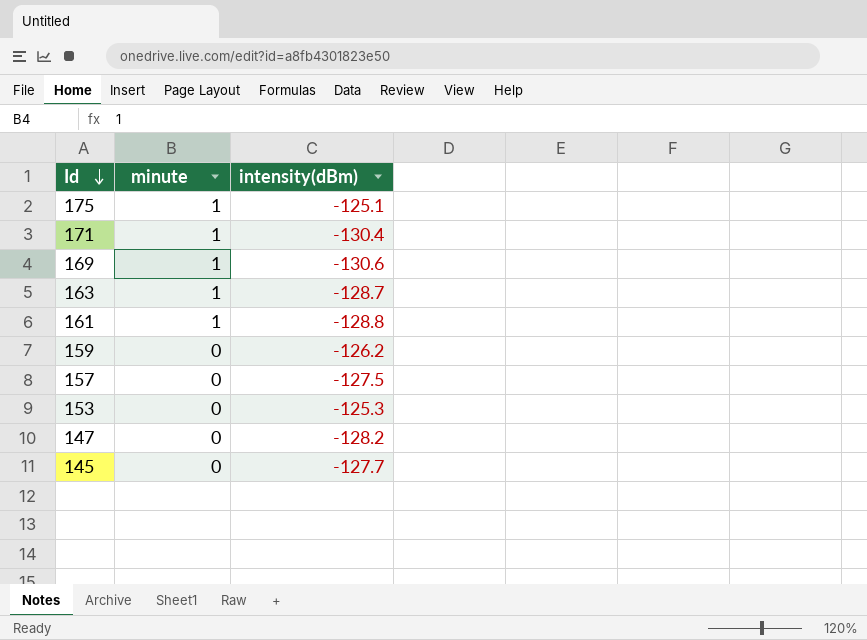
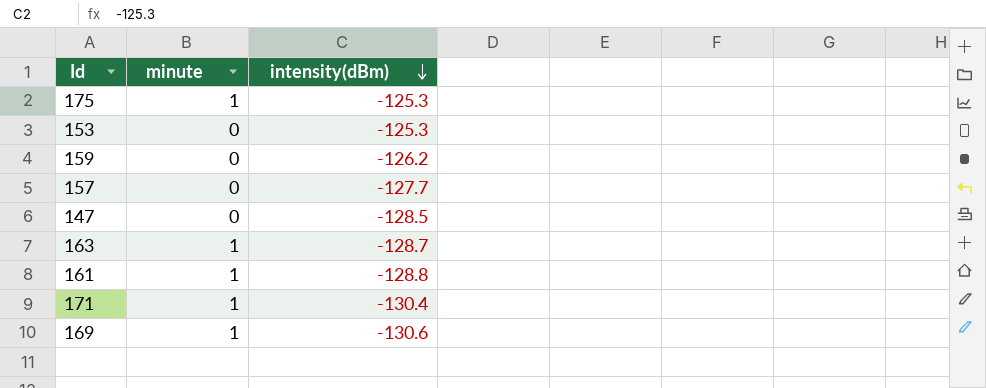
row order: Id descending -> intensity(dBm) descending
row 145: 0 | -127.7 -> none
175 | intensity(dBm): -125.1 -> -125.3
157 | intensity(dBm): -127.5 -> -127.7
147 | intensity(dBm): -128.2 -> -128.5

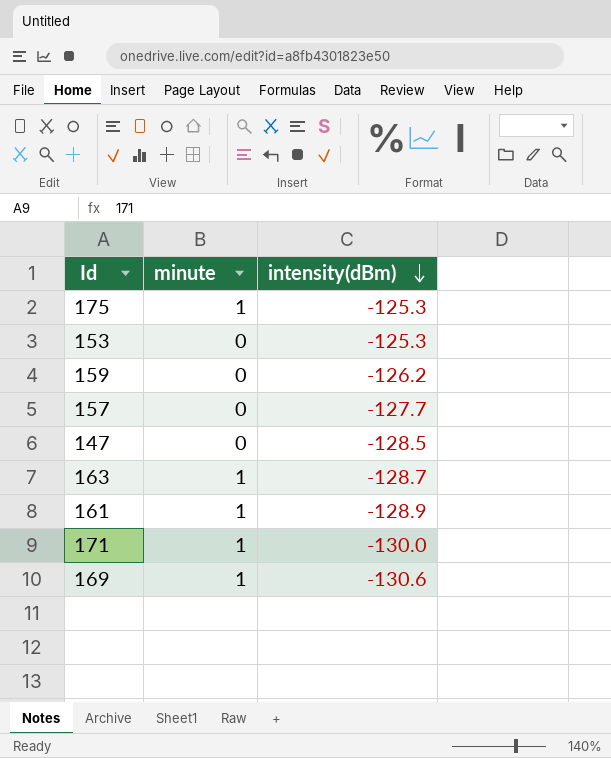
161 | intensity(dBm): -128.8 -> -128.9
171 | intensity(dBm): -130.4 -> -130.0

